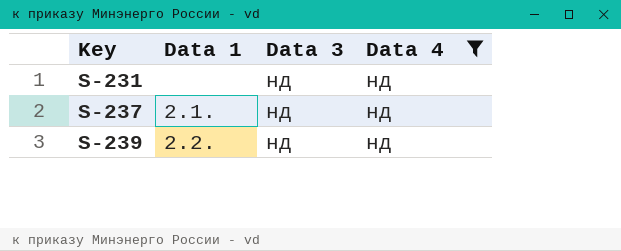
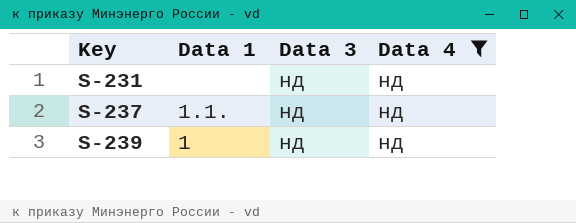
S-237 | Data 1: 2.1. -> 1.1.
S-239 | Data 1: 2.2. -> 1

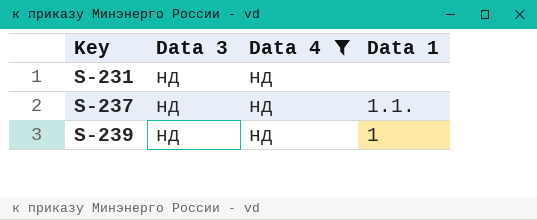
column Data 1 | position: 2 -> 4

